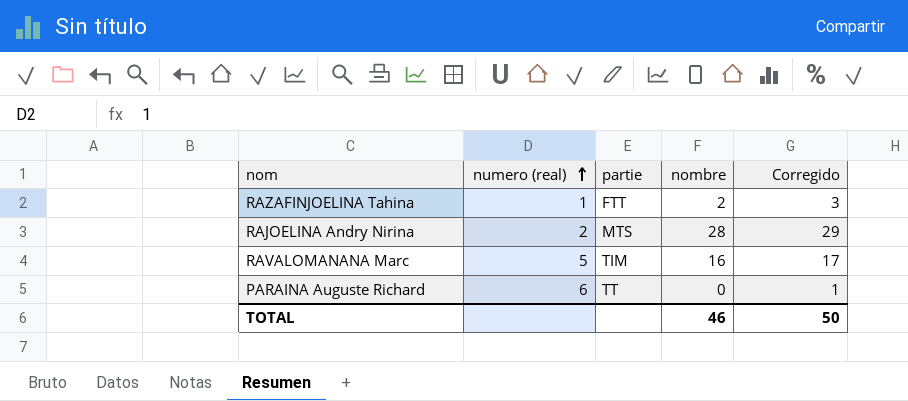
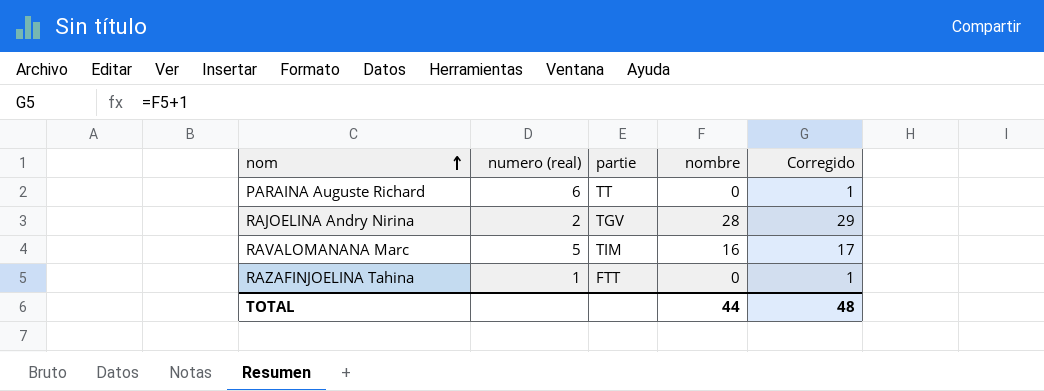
row order: numero (real) ascending -> nom ascending
RAJOELINA Andry Nirina | partie: MTS -> TGV
RAZAFINJOELINA Tahina | nombre: 2 -> 0
RAZAFINJOELINA Tahina | Corregido: 3 -> 1
TOTAL | nombre: 46 -> 44
TOTAL | Corregido: 50 -> 48

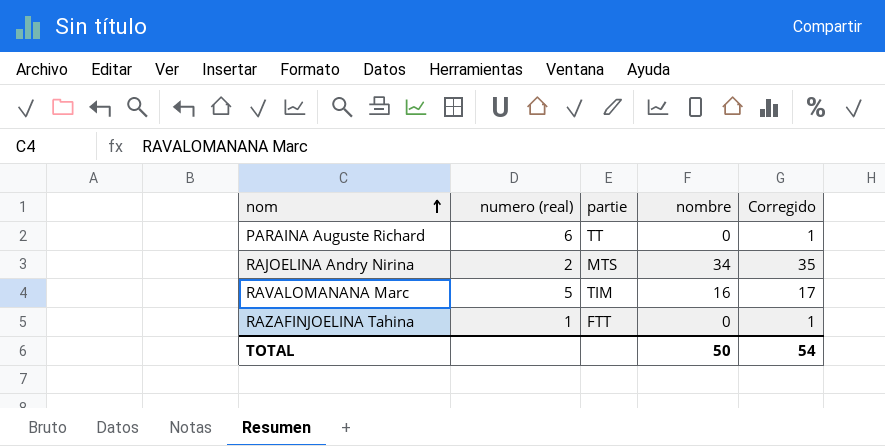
RAJOELINA Andry Nirina | partie: TGV -> MTS
RAJOELINA Andry Nirina | nombre: 28 -> 34
RAJOELINA Andry Nirina | Corregido: 29 -> 35
TOTAL | nombre: 44 -> 50
TOTAL | Corregido: 48 -> 54

